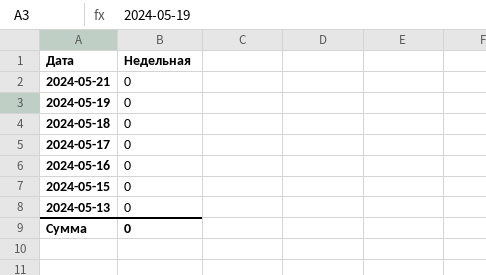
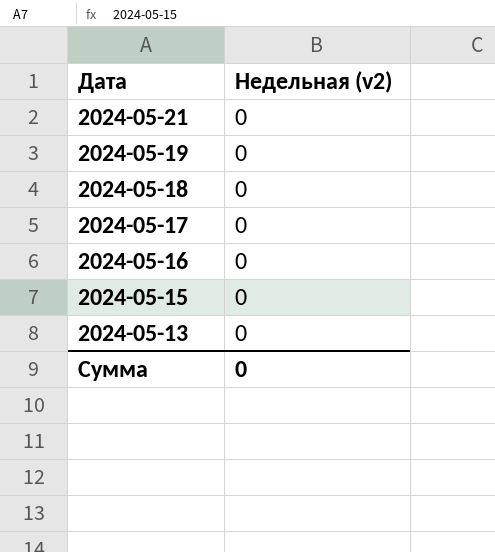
column name: Недельная -> Недельная (v2)

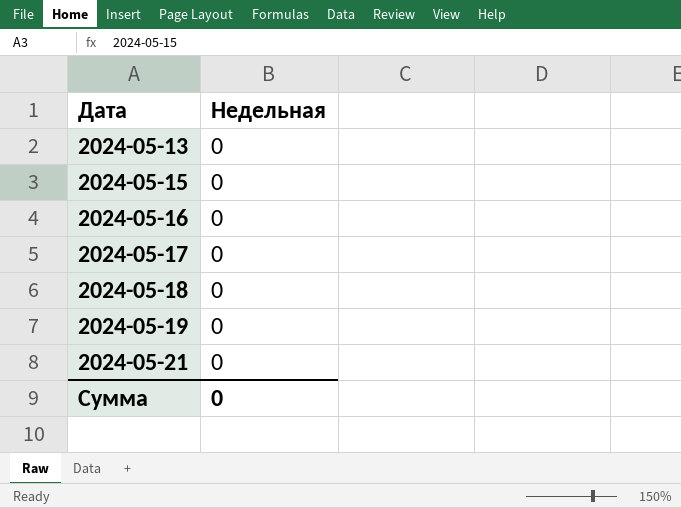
row order: Дата descending -> Дата ascending
column name: Недельная (v2) -> Недельная

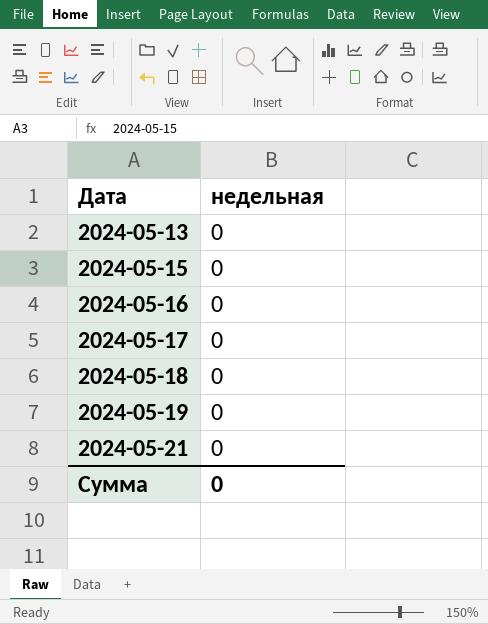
column name: Недельная -> недельная

